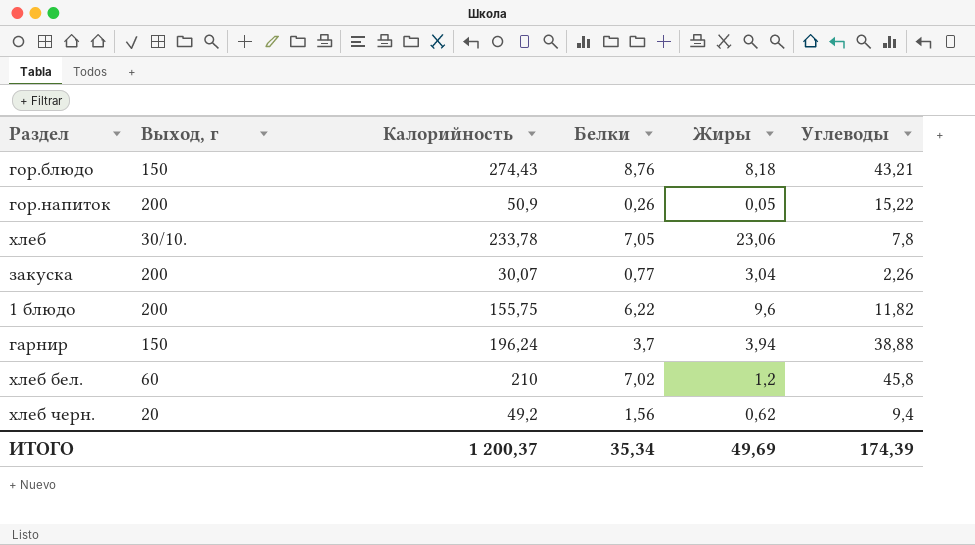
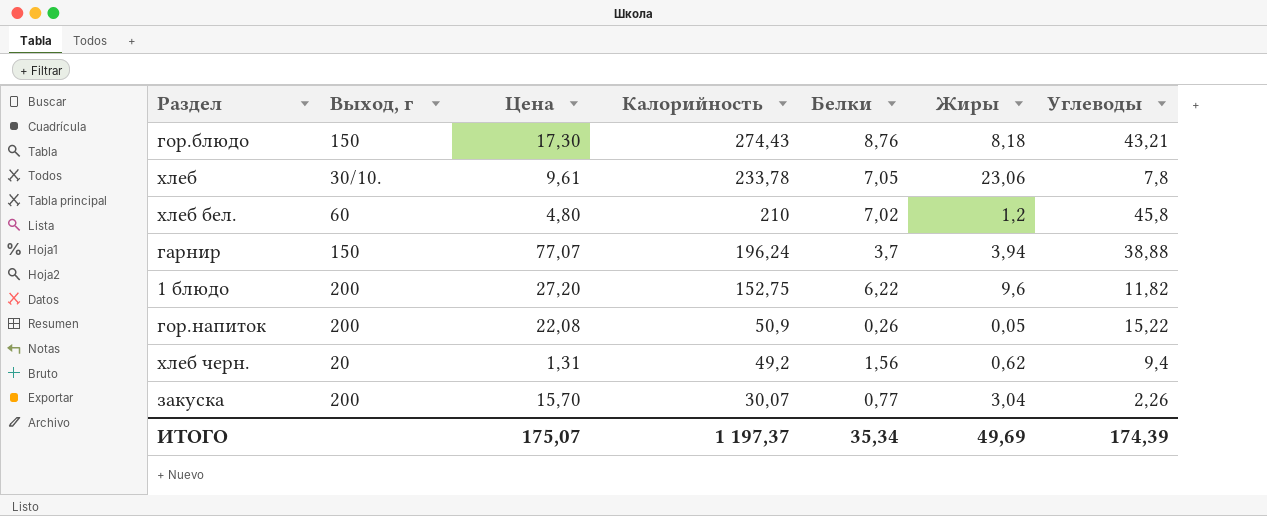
row order: none -> Калорийность descending
column Цена | position: none -> 3
1 блюдо | Калорийность: 155,75 -> 152,75
ИТОГО | Калорийность: 1 200,37 -> 1 197,37

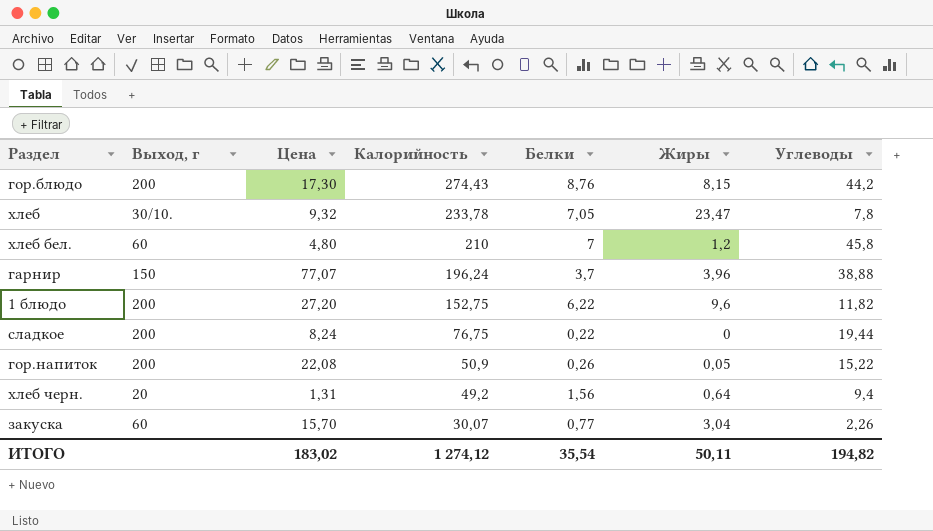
гор.блюдо | Выход, г: 150 -> 200
гор.блюдо | Жиры: 8,18 -> 8,15
гор.блюдо | Углеводы: 43,21 -> 44,2
хлеб | Цена: 9,61 -> 9,32
хлеб | Жиры: 23,06 -> 23,47
хлеб бел. | Белки: 7,02 -> 7
гарнир | Жиры: 3,94 -> 3,96
row сладкое: none -> 200 | 8,24 | 76,75 | 0,22 | 0 | 19,44
хлеб черн. | Жиры: 0,62 -> 0,64
закуска | Выход, г: 200 -> 60
ИТОГО | Цена: 175,07 -> 183,02
ИТОГО | Калорийность: 1 197,37 -> 1 274,12
ИТОГО | Белки: 35,34 -> 35,54
ИТОГО | Жиры: 49,69 -> 50,11
ИТОГО | Углеводы: 174,39 -> 194,82

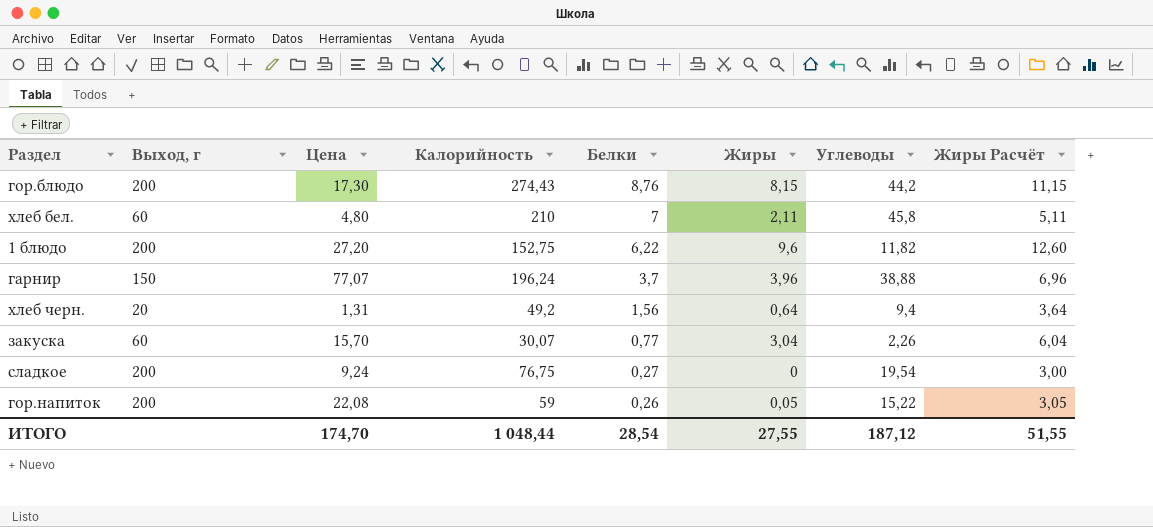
row order: Калорийность descending -> Белки descending
column Жиры Расчёт | formula: none -> [Жиры] + 3
row хлеб: 30/10. | 9,32 | 233,78 | 7,05 | 23,47 | 7,8 -> none
хлеб бел. | Жиры: 1,2 -> 2,11
сладкое | Цена: 8,24 -> 9,24
сладкое | Белки: 0,22 -> 0,27
сладкое | Углеводы: 19,44 -> 19,54
гор.напиток | Калорийность: 50,9 -> 59
ИТОГО | Цена: 183,02 -> 174,70
ИТОГО | Калорийность: 1 274,12 -> 1 048,44
ИТОГО | Белки: 35,54 -> 28,54
ИТОГО | Жиры: 50,11 -> 27,55
ИТОГО | Углеводы: 194,82 -> 187,12

